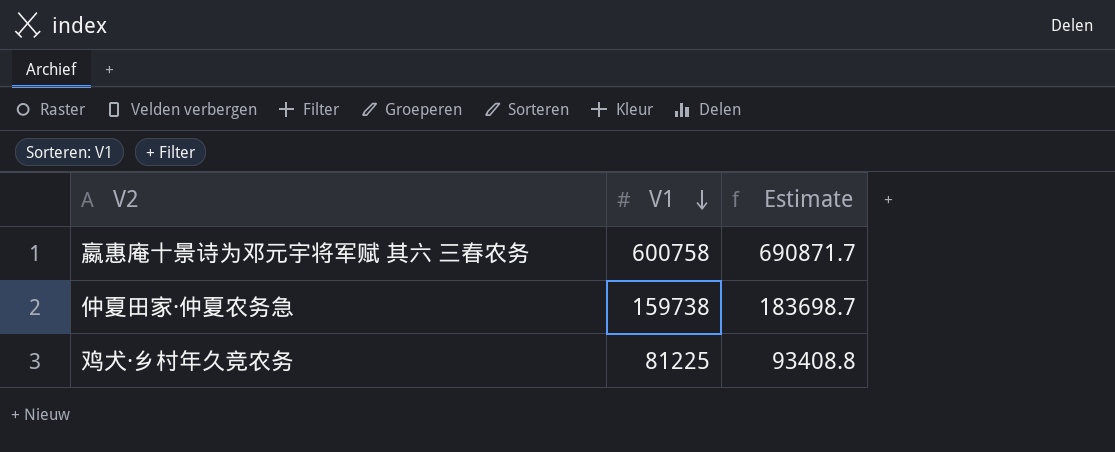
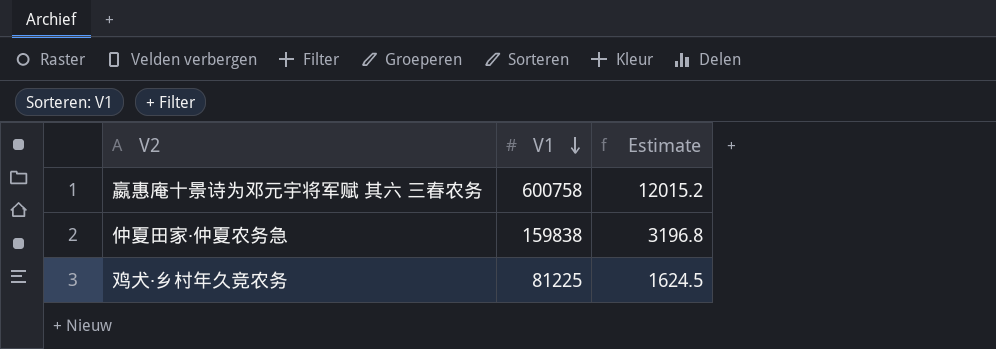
column Estimate | formula: [V1] * 1.15 -> [V1] * 0.02
仲夏田家·仲夏农务急 | V1: 159738 -> 159838

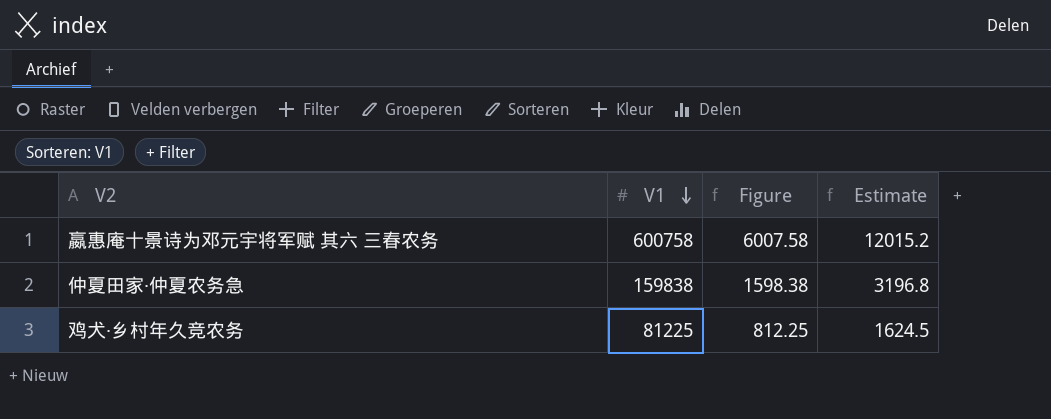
column Figure | formula: none -> [V1] * 0.01

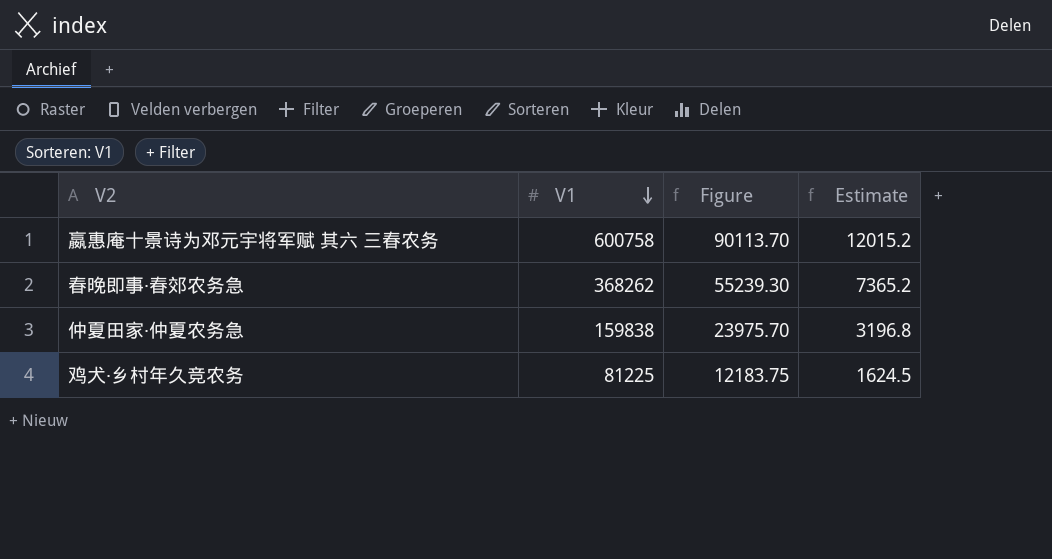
column Figure | formula: [V1] * 0.01 -> [V1] * 0.15
row 春晚即事·春郊农务急: none -> 368262 | 55239.30 | 7365.2

